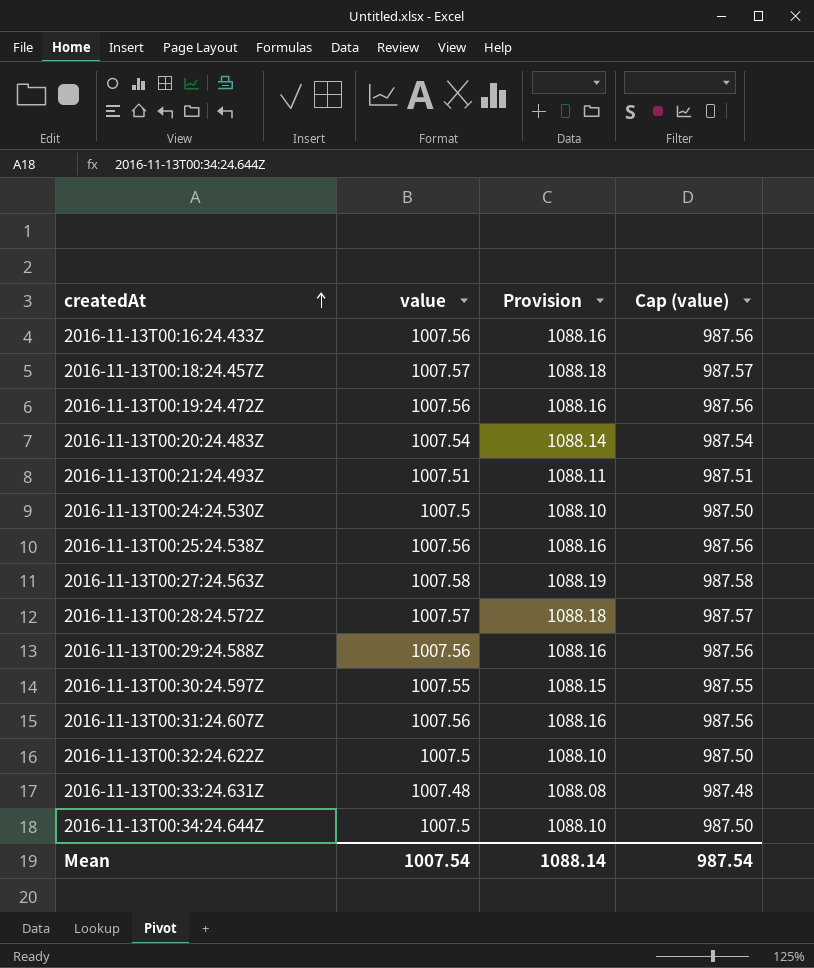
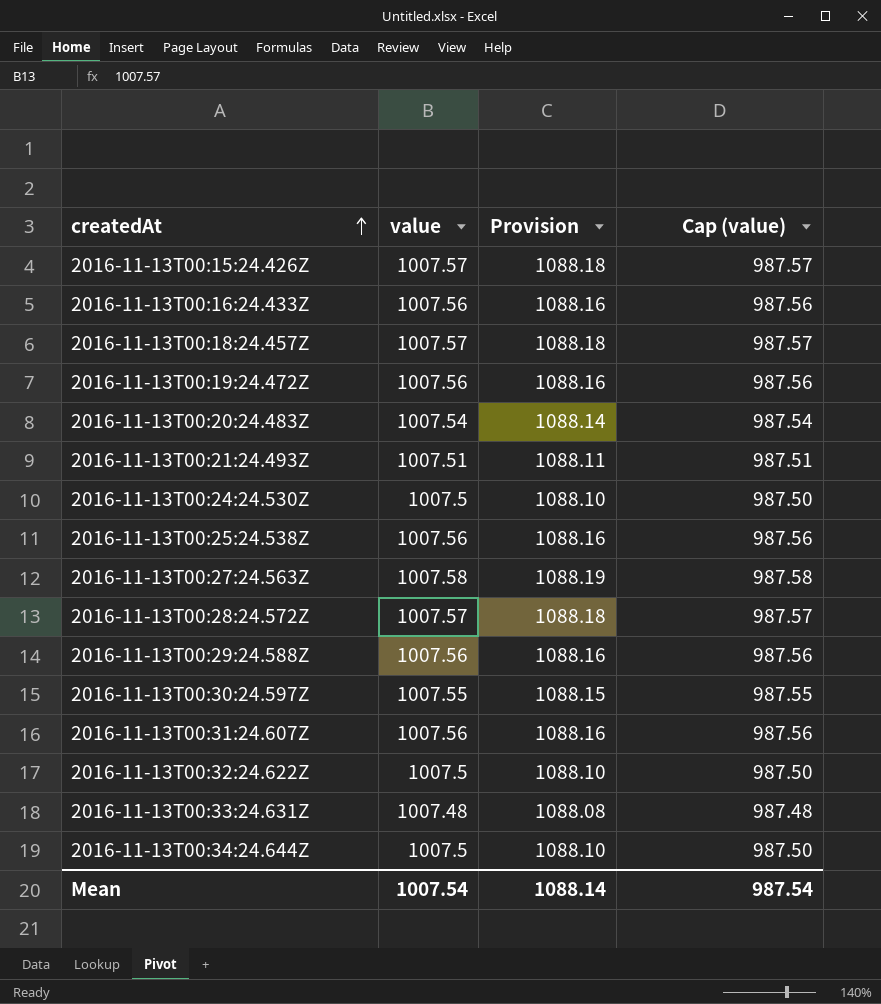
row 2016-11-13T00:15:24.426Z: none -> 1007.57 | 1088.18 | 987.57

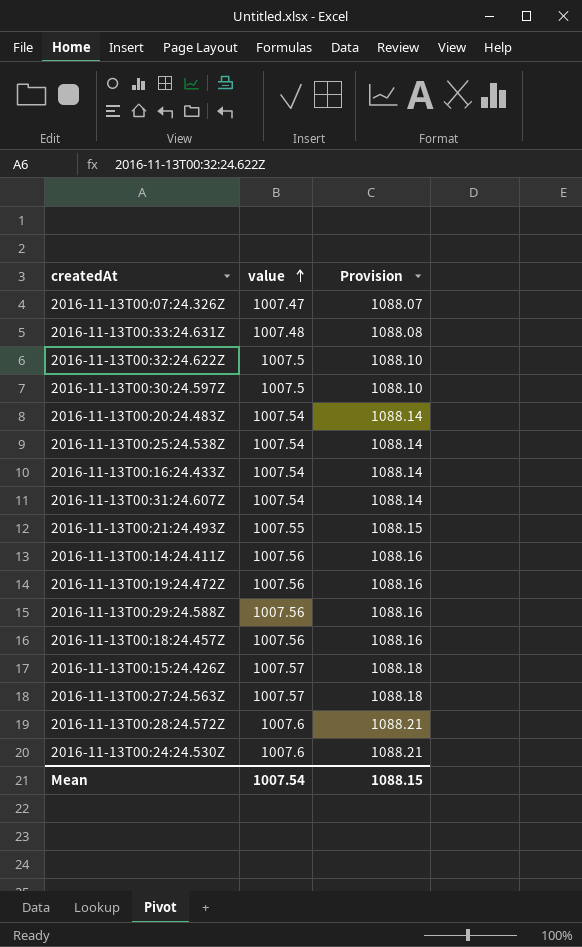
row order: createdAt ascending -> value ascending
column Cap (value) | formula: [value] - 20 -> none
row 2016-11-13T00:34:24.644Z: 1007.5 | 1088.10 | 987.50 -> none
row 2016-11-13T00:07:24.326Z: none -> 1007.47 | 1088.07
2016-11-13T00:30:24.597Z | value: 1007.55 -> 1007.5
2016-11-13T00:30:24.597Z | Provision: 1088.15 -> 1088.10
2016-11-13T00:25:24.538Z | value: 1007.56 -> 1007.54
2016-11-13T00:25:24.538Z | Provision: 1088.16 -> 1088.14
2016-11-13T00:16:24.433Z | value: 1007.56 -> 1007.54
2016-11-13T00:16:24.433Z | Provision: 1088.16 -> 1088.14
2016-11-13T00:31:24.607Z | value: 1007.56 -> 1007.54
2016-11-13T00:31:24.607Z | Provision: 1088.16 -> 1088.14
2016-11-13T00:21:24.493Z | value: 1007.51 -> 1007.55
2016-11-13T00:21:24.493Z | Provision: 1088.11 -> 1088.15
row 2016-11-13T00:14:24.411Z: none -> 1007.56 | 1088.16
2016-11-13T00:18:24.457Z | value: 1007.57 -> 1007.56
2016-11-13T00:18:24.457Z | Provision: 1088.18 -> 1088.16
2016-11-13T00:27:24.563Z | value: 1007.58 -> 1007.57
2016-11-13T00:27:24.563Z | Provision: 1088.19 -> 1088.18
2016-11-13T00:28:24.572Z | value: 1007.57 -> 1007.6
2016-11-13T00:28:24.572Z | Provision: 1088.18 -> 1088.21
2016-11-13T00:24:24.530Z | value: 1007.5 -> 1007.6
2016-11-13T00:24:24.530Z | Provision: 1088.10 -> 1088.21
Mean | Provision: 1088.14 -> 1088.15

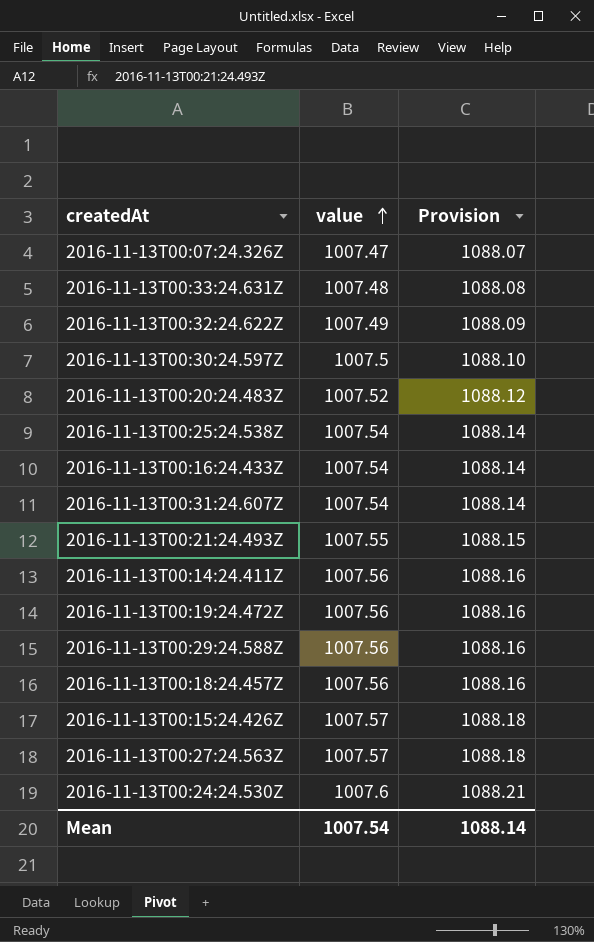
row 2016-11-13T00:28:24.572Z: 1007.6 | 1088.21 -> none
2016-11-13T00:32:24.622Z | value: 1007.5 -> 1007.49
2016-11-13T00:32:24.622Z | Provision: 1088.10 -> 1088.09
2016-11-13T00:20:24.483Z | value: 1007.54 -> 1007.52
2016-11-13T00:20:24.483Z | Provision: 1088.14 -> 1088.12
Mean | Provision: 1088.15 -> 1088.14

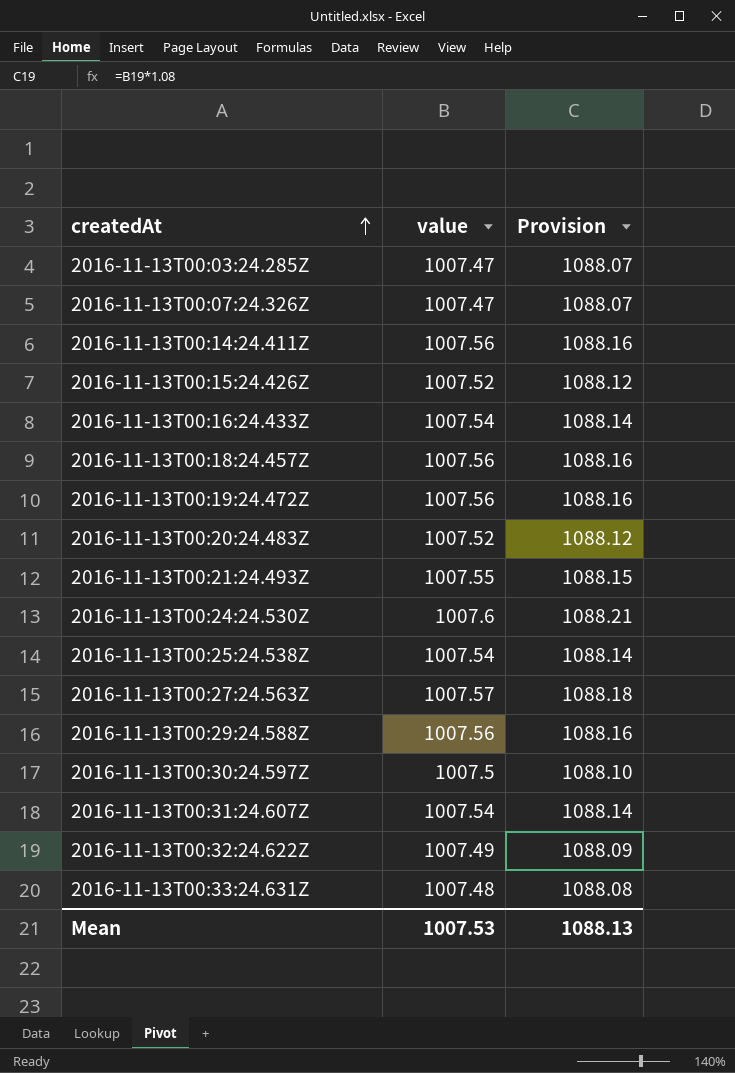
row order: value ascending -> createdAt ascending
row 2016-11-13T00:03:24.285Z: none -> 1007.47 | 1088.07
2016-11-13T00:15:24.426Z | value: 1007.57 -> 1007.52
2016-11-13T00:15:24.426Z | Provision: 1088.18 -> 1088.12
Mean | value: 1007.54 -> 1007.53
Mean | Provision: 1088.14 -> 1088.13

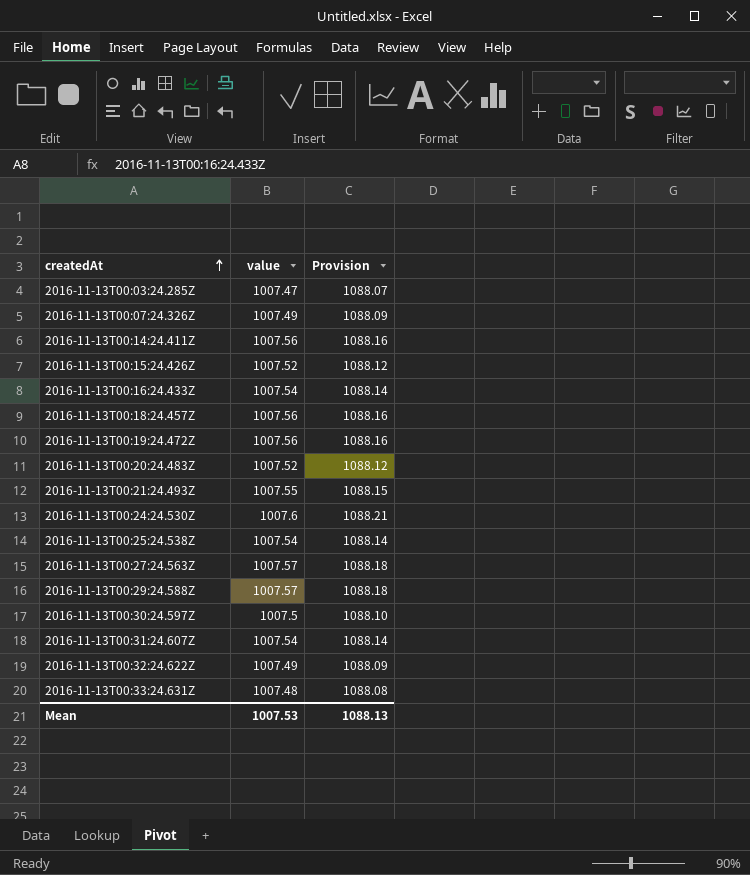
2016-11-13T00:07:24.326Z | value: 1007.47 -> 1007.49
2016-11-13T00:07:24.326Z | Provision: 1088.07 -> 1088.09
2016-11-13T00:29:24.588Z | value: 1007.56 -> 1007.57
2016-11-13T00:29:24.588Z | Provision: 1088.16 -> 1088.18

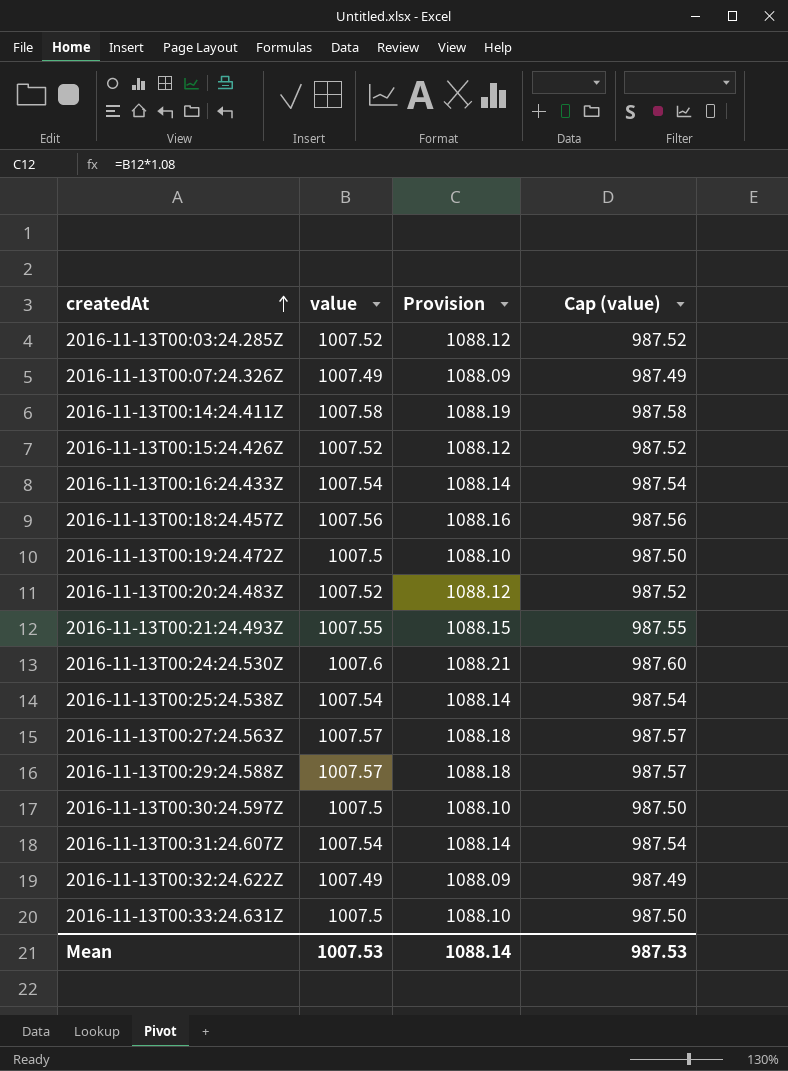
column Cap (value) | formula: none -> [value] - 20
2016-11-13T00:03:24.285Z | value: 1007.47 -> 1007.52
2016-11-13T00:03:24.285Z | Provision: 1088.07 -> 1088.12
2016-11-13T00:14:24.411Z | value: 1007.56 -> 1007.58
2016-11-13T00:14:24.411Z | Provision: 1088.16 -> 1088.19
2016-11-13T00:19:24.472Z | value: 1007.56 -> 1007.5
2016-11-13T00:19:24.472Z | Provision: 1088.16 -> 1088.10
2016-11-13T00:33:24.631Z | value: 1007.48 -> 1007.5
2016-11-13T00:33:24.631Z | Provision: 1088.08 -> 1088.10
Mean | Provision: 1088.13 -> 1088.14

